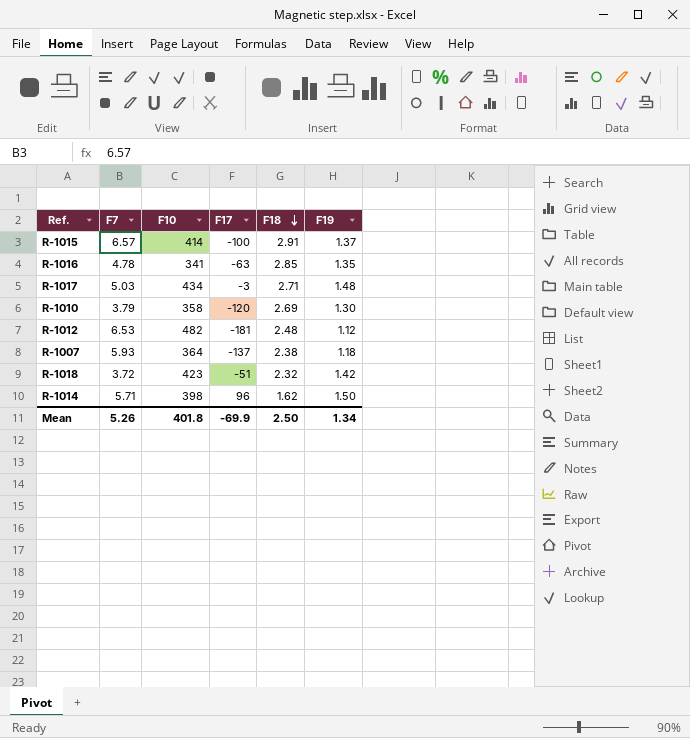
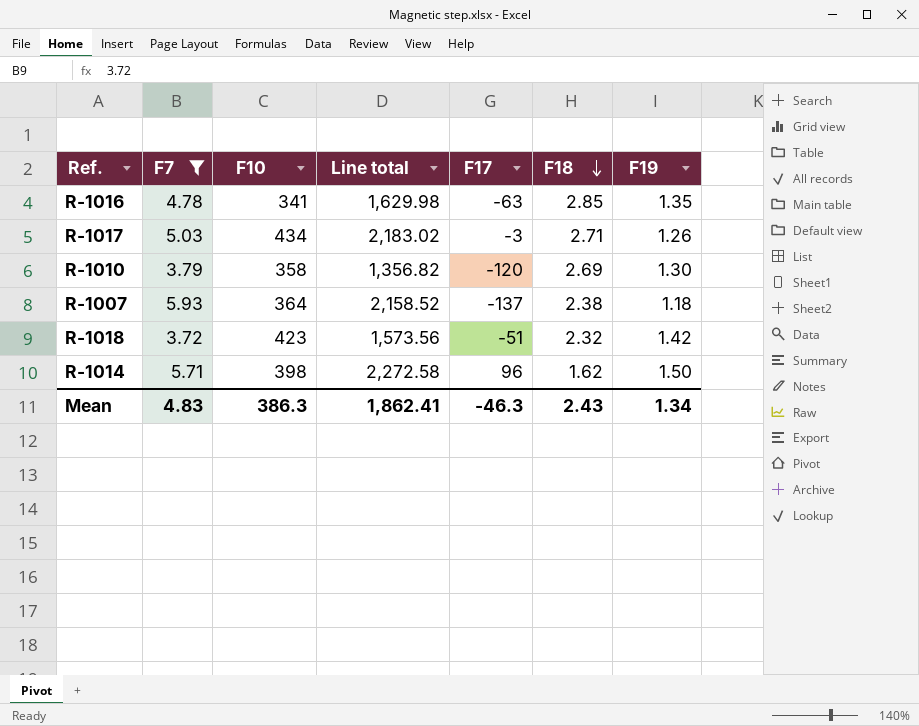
filter: none -> F7 <= 5.93
column Line total | formula: none -> [F7] * [F10]
R-1017 | F19: 1.48 -> 1.26
Mean | F7: 5.26 -> 4.83
Mean | F10: 401.8 -> 386.3
Mean | F17: -69.9 -> -46.3
Mean | F18: 2.50 -> 2.43

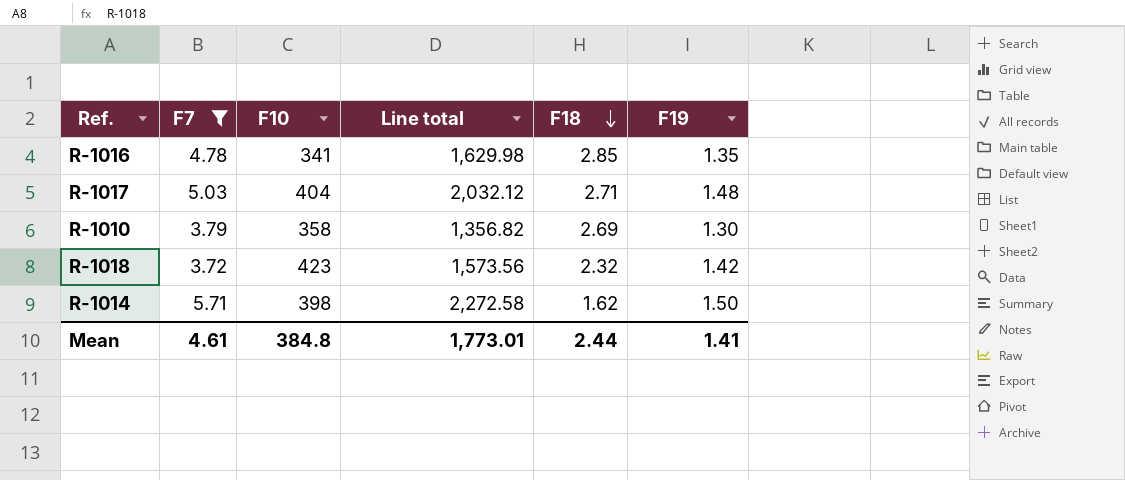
column F17 | position: 5 -> none
row R-1007: 5.93 | 364 | 2,158.52 | -137 | 2.38 | 1.18 -> none
R-1017 | F10: 434 -> 404
R-1017 | Line total: 2,183.02 -> 2,032.12
R-1017 | F19: 1.26 -> 1.48
Mean | F7: 4.83 -> 4.61
Mean | F10: 386.3 -> 384.8
Mean | Line total: 1,862.41 -> 1,773.01
Mean | F18: 2.43 -> 2.44
Mean | F19: 1.34 -> 1.41

